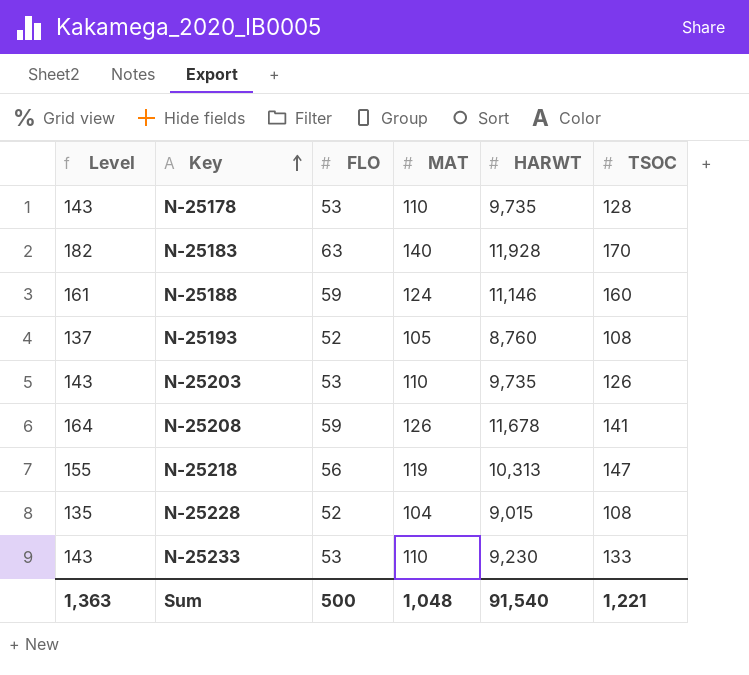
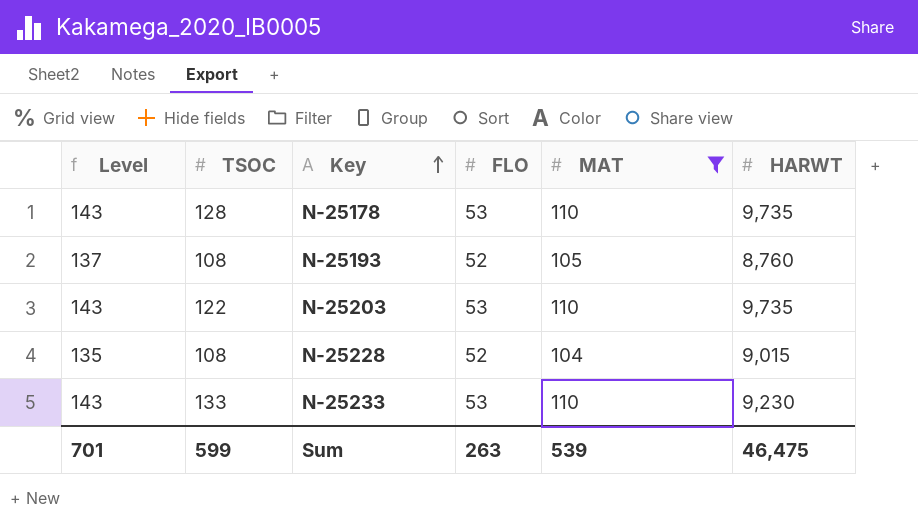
filter: none -> MAT <= 110
column TSOC | position: 6 -> 2
N-25203 | TSOC: 126 -> 122
Sum | Level: 1,363 -> 701
Sum | TSOC: 1,221 -> 599
Sum | FLO: 500 -> 263
Sum | MAT: 1,048 -> 539
Sum | HARWT: 91,540 -> 46,475

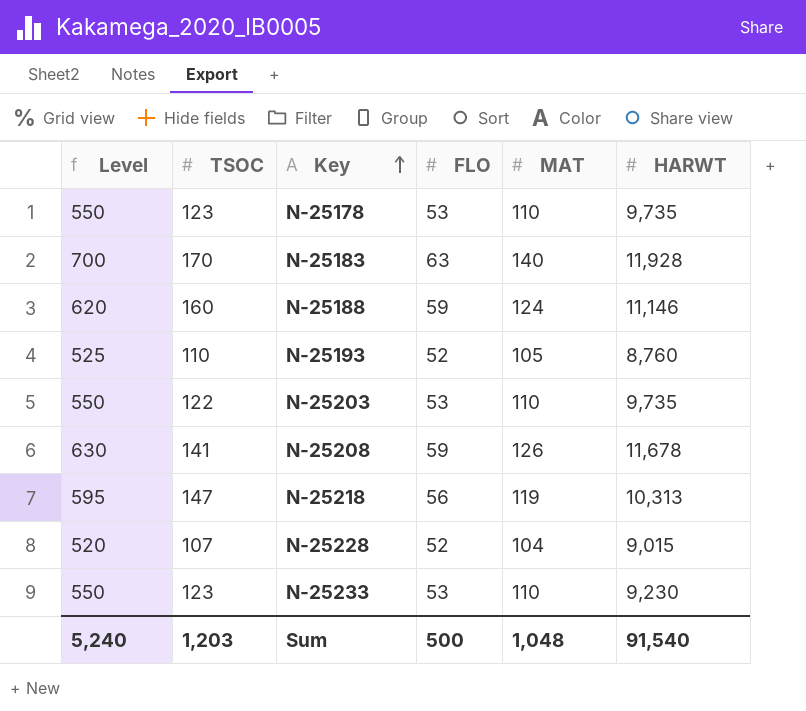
filter: MAT <= 110 -> none
column Level | formula: [MAT] * 1.3 -> [MAT] * 5
N-25178 | TSOC: 128 -> 123
N-25193 | TSOC: 108 -> 110
N-25228 | TSOC: 108 -> 107
N-25233 | TSOC: 133 -> 123
Sum | Level: 701 -> 5,240
Sum | TSOC: 599 -> 1,203
Sum | FLO: 263 -> 500
Sum | MAT: 539 -> 1,048
Sum | HARWT: 46,475 -> 91,540

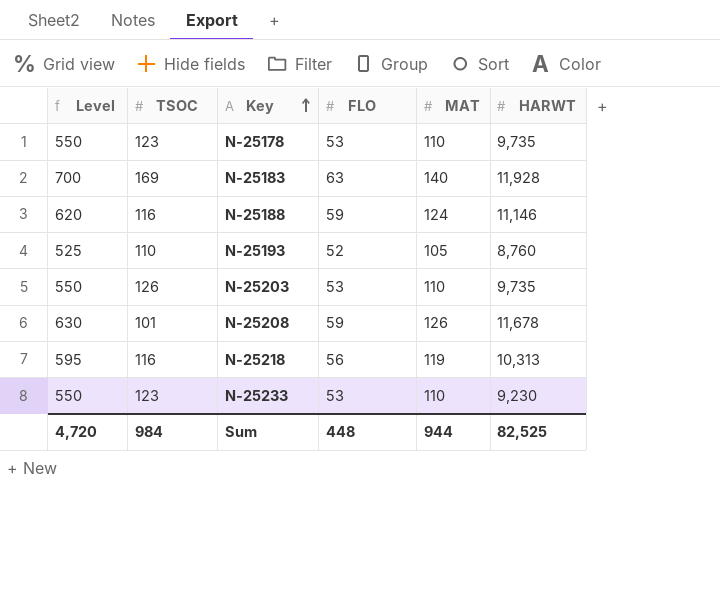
row N-25228: 520 | 107 | 52 | 104 | 9,015 -> none
N-25183 | TSOC: 170 -> 169
N-25188 | TSOC: 160 -> 116
N-25203 | TSOC: 122 -> 126
N-25208 | TSOC: 141 -> 101
N-25218 | TSOC: 147 -> 116
Sum | Level: 5,240 -> 4,720
Sum | TSOC: 1,203 -> 984
Sum | FLO: 500 -> 448
Sum | MAT: 1,048 -> 944
Sum | HARWT: 91,540 -> 82,525

